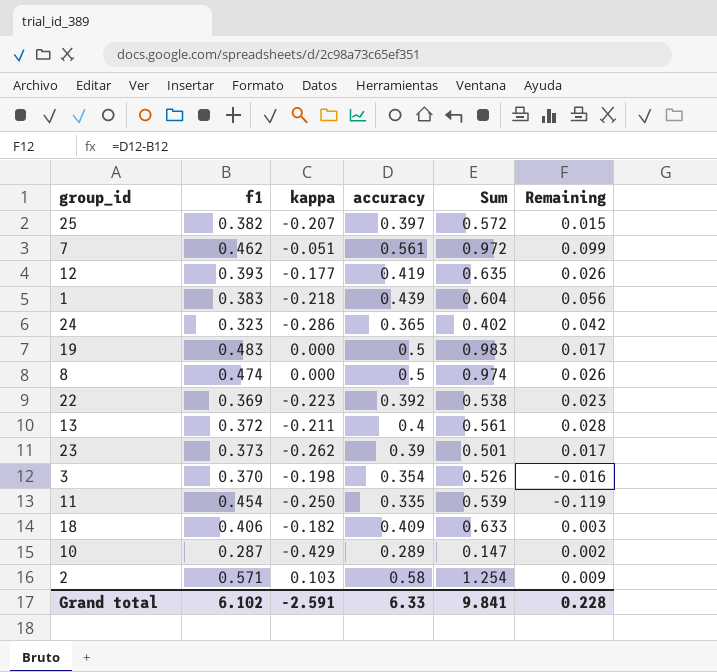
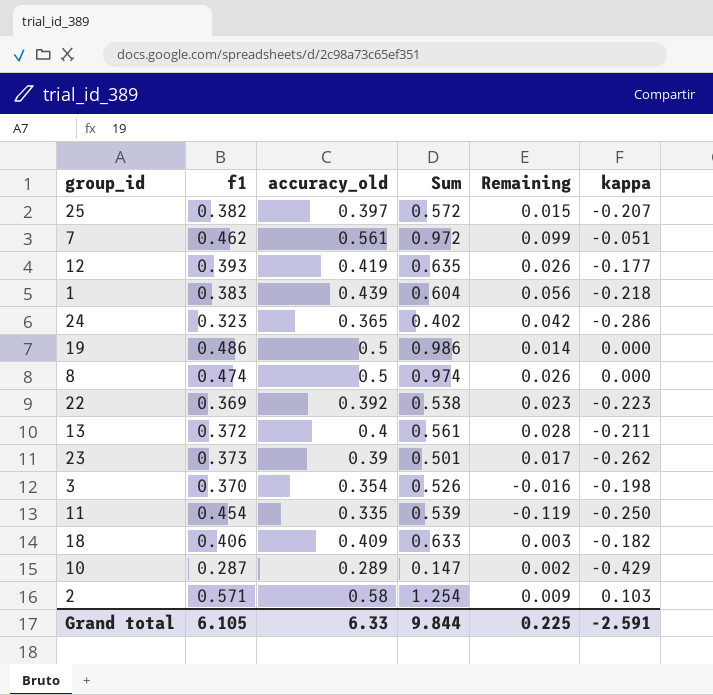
column name: accuracy -> accuracy_old
column kappa | position: 3 -> 6
19 | f1: 0.483 -> 0.486
19 | Sum: 0.983 -> 0.986
19 | Remaining: 0.017 -> 0.014
Grand total | f1: 6.102 -> 6.105
Grand total | Sum: 9.841 -> 9.844
Grand total | Remaining: 0.228 -> 0.225

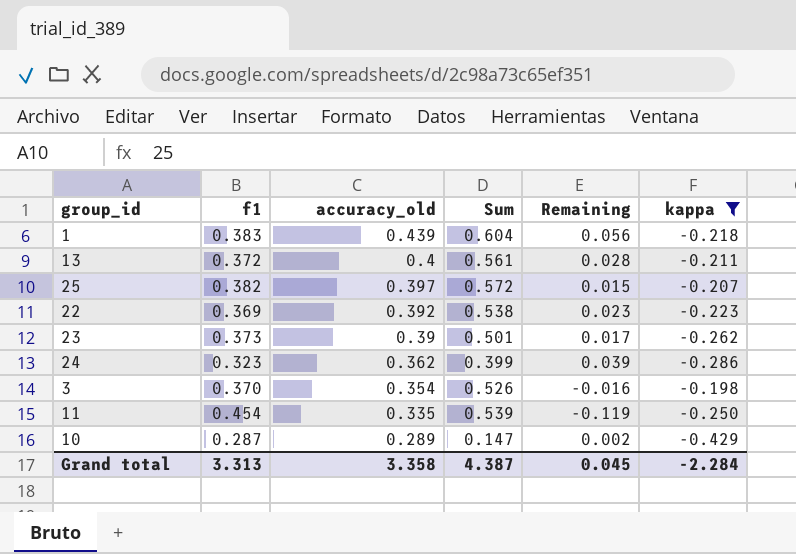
filter: none -> kappa <= -0.198
row order: none -> accuracy_old descending
24 | accuracy_old: 0.365 -> 0.362
24 | Sum: 0.402 -> 0.399
24 | Remaining: 0.042 -> 0.039
Grand total | f1: 6.105 -> 3.313
Grand total | accuracy_old: 6.33 -> 3.358
Grand total | Sum: 9.844 -> 4.387
Grand total | Remaining: 0.225 -> 0.045
Grand total | kappa: -2.591 -> -2.284

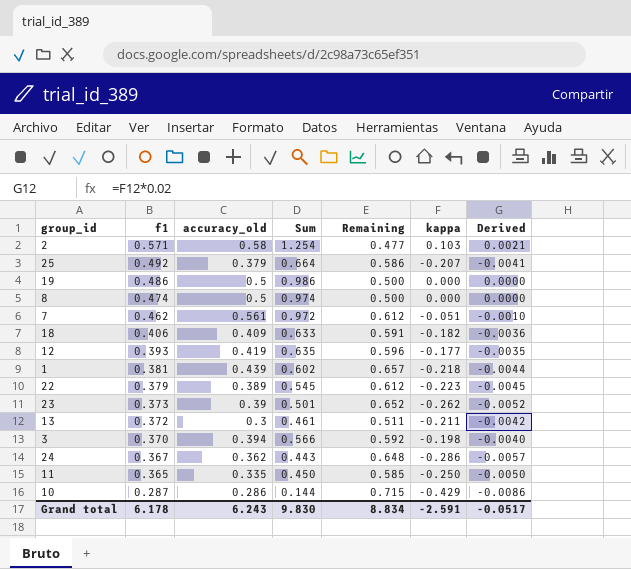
filter: kappa <= -0.198 -> none
row order: accuracy_old descending -> f1 descending
column Remaining | formula: [accuracy_old] - [f1] -> [accuracy_old] - [kappa]
column Derived | formula: none -> [kappa] * 0.02
25 | f1: 0.382 -> 0.492
25 | accuracy_old: 0.397 -> 0.379
25 | Sum: 0.572 -> 0.664
1 | f1: 0.383 -> 0.381
1 | Sum: 0.604 -> 0.602
22 | f1: 0.369 -> 0.379
22 | accuracy_old: 0.392 -> 0.389
22 | Sum: 0.538 -> 0.545
13 | accuracy_old: 0.4 -> 0.3
13 | Sum: 0.561 -> 0.461
3 | accuracy_old: 0.354 -> 0.394
3 | Sum: 0.526 -> 0.566
24 | f1: 0.323 -> 0.367
24 | Sum: 0.399 -> 0.443
11 | f1: 0.454 -> 0.365
11 | Sum: 0.539 -> 0.450
10 | accuracy_old: 0.289 -> 0.286
10 | Sum: 0.147 -> 0.144
Grand total | f1: 3.313 -> 6.178
Grand total | accuracy_old: 3.358 -> 6.243
Grand total | Sum: 4.387 -> 9.830
Grand total | Remaining: 0.045 -> 8.834
Grand total | kappa: -2.284 -> -2.591

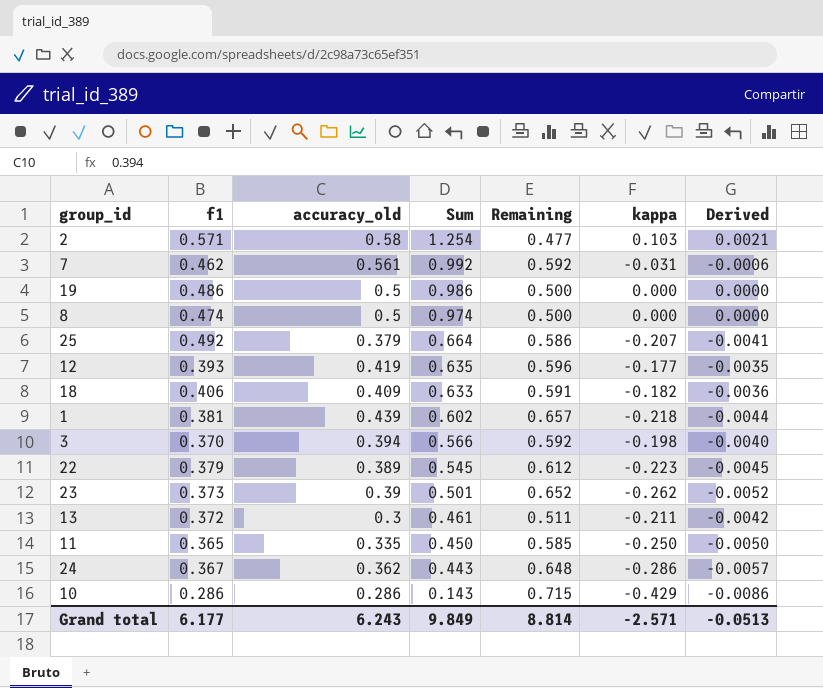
row order: f1 descending -> Sum descending
7 | Sum: 0.972 -> 0.992
7 | Remaining: 0.612 -> 0.592
7 | kappa: -0.051 -> -0.031
7 | Derived: -0.0010 -> -0.0006
10 | f1: 0.287 -> 0.286
10 | Sum: 0.144 -> 0.143
Grand total | f1: 6.178 -> 6.177
Grand total | Sum: 9.830 -> 9.849
Grand total | Remaining: 8.834 -> 8.814
Grand total | kappa: -2.591 -> -2.571
Grand total | Derived: -0.0517 -> -0.0513

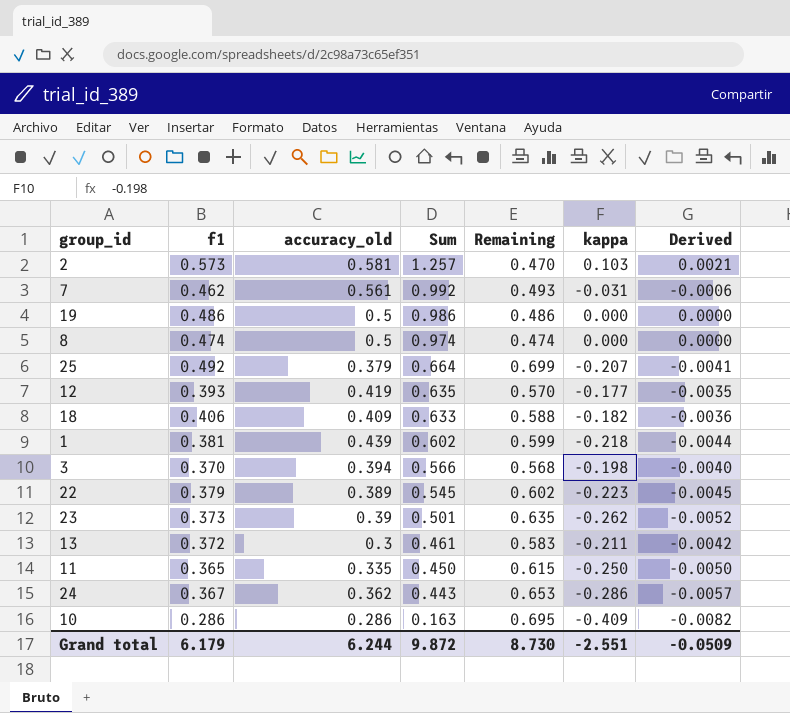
column Remaining | formula: [accuracy_old] - [kappa] -> [f1] - [kappa]
2 | f1: 0.571 -> 0.573
2 | accuracy_old: 0.58 -> 0.581
2 | Sum: 1.254 -> 1.257
10 | Sum: 0.143 -> 0.163
10 | kappa: -0.429 -> -0.409
10 | Derived: -0.0086 -> -0.0082
Grand total | f1: 6.177 -> 6.179
Grand total | accuracy_old: 6.243 -> 6.244
Grand total | Sum: 9.849 -> 9.872
Grand total | Remaining: 8.814 -> 8.730
Grand total | kappa: -2.571 -> -2.551
Grand total | Derived: -0.0513 -> -0.0509

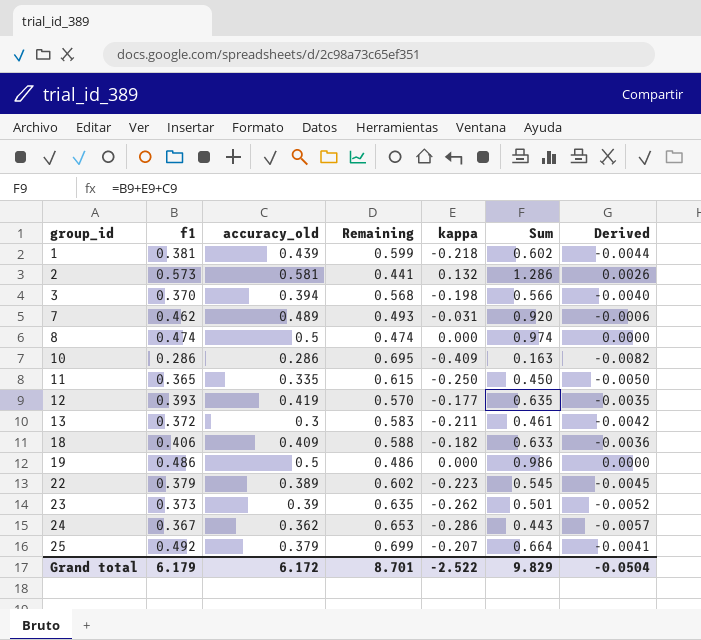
row order: Sum descending -> group_id ascending
column Sum | position: 4 -> 6
2 | Remaining: 0.470 -> 0.441
2 | kappa: 0.103 -> 0.132
2 | Sum: 1.257 -> 1.286
2 | Derived: 0.0021 -> 0.0026
7 | accuracy_old: 0.561 -> 0.489
7 | Sum: 0.992 -> 0.920
Grand total | accuracy_old: 6.244 -> 6.172
Grand total | Remaining: 8.730 -> 8.701
Grand total | kappa: -2.551 -> -2.522
Grand total | Sum: 9.872 -> 9.829
Grand total | Derived: -0.0509 -> -0.0504

